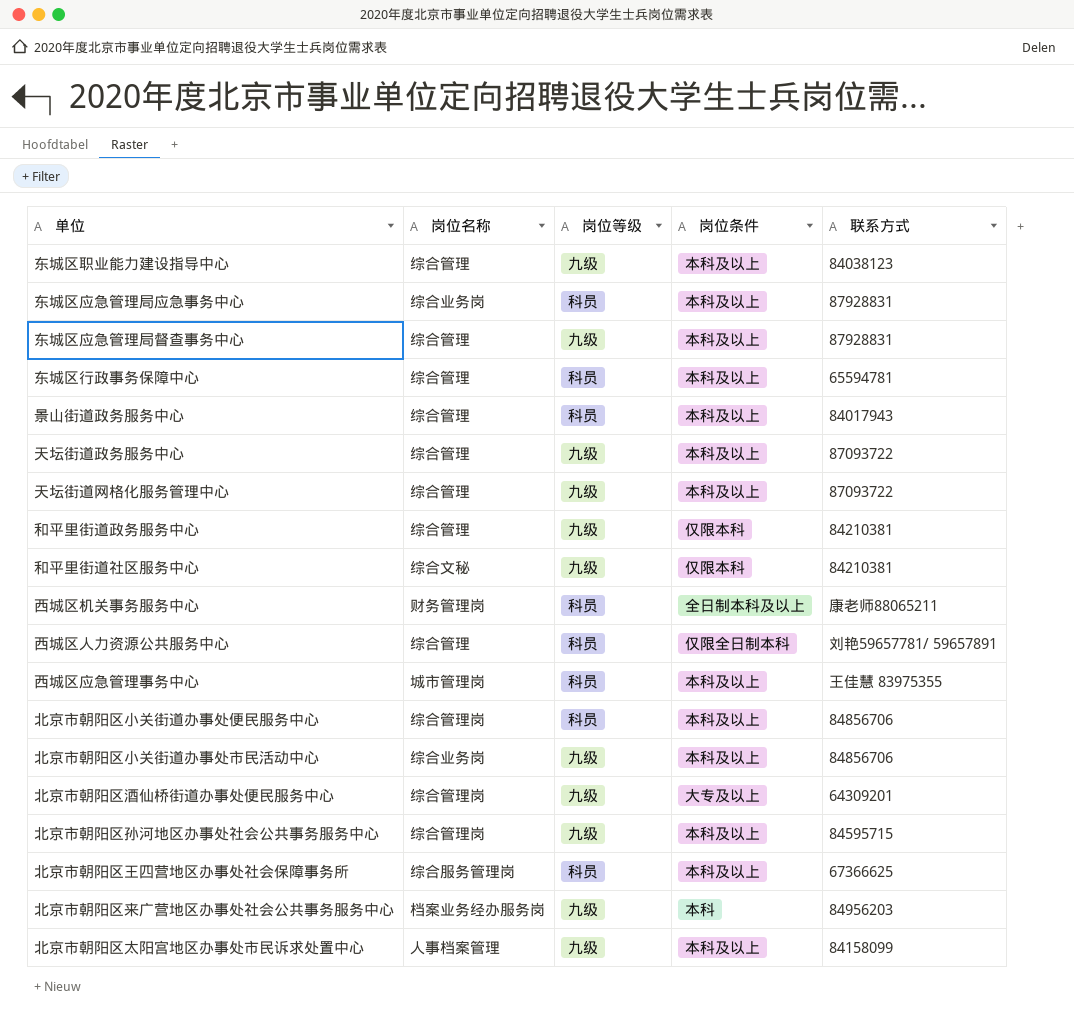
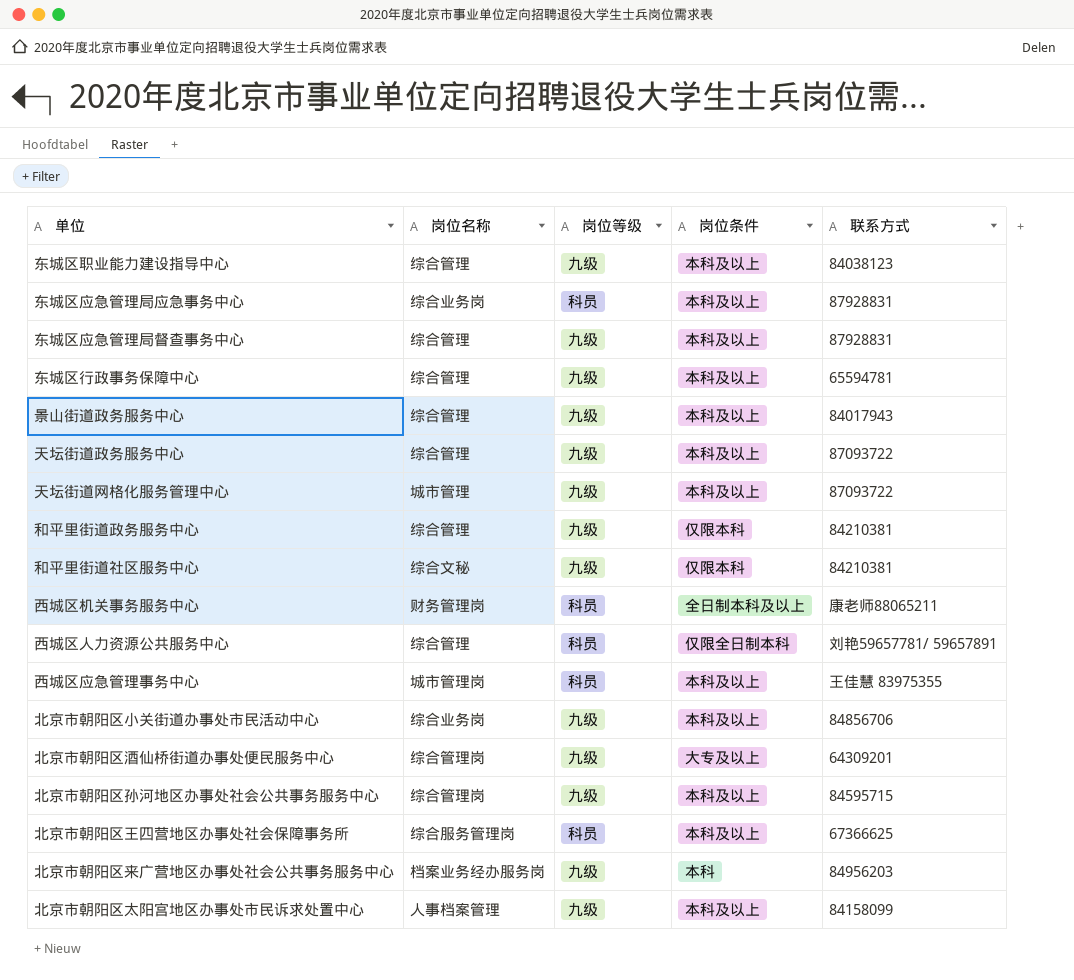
row 北京市朝阳区小关街道办事处便民服务中心: 综合管理岗 | 科员 | 本科及以上 | 84856706 -> none
东城区行政事务保障中心 | 岗位等级: 科员 -> 九级
景山街道政务服务中心 | 岗位等级: 科员 -> 九级
天坛街道网格化服务管理中心 | 岗位名称: 综合管理 -> 城市管理

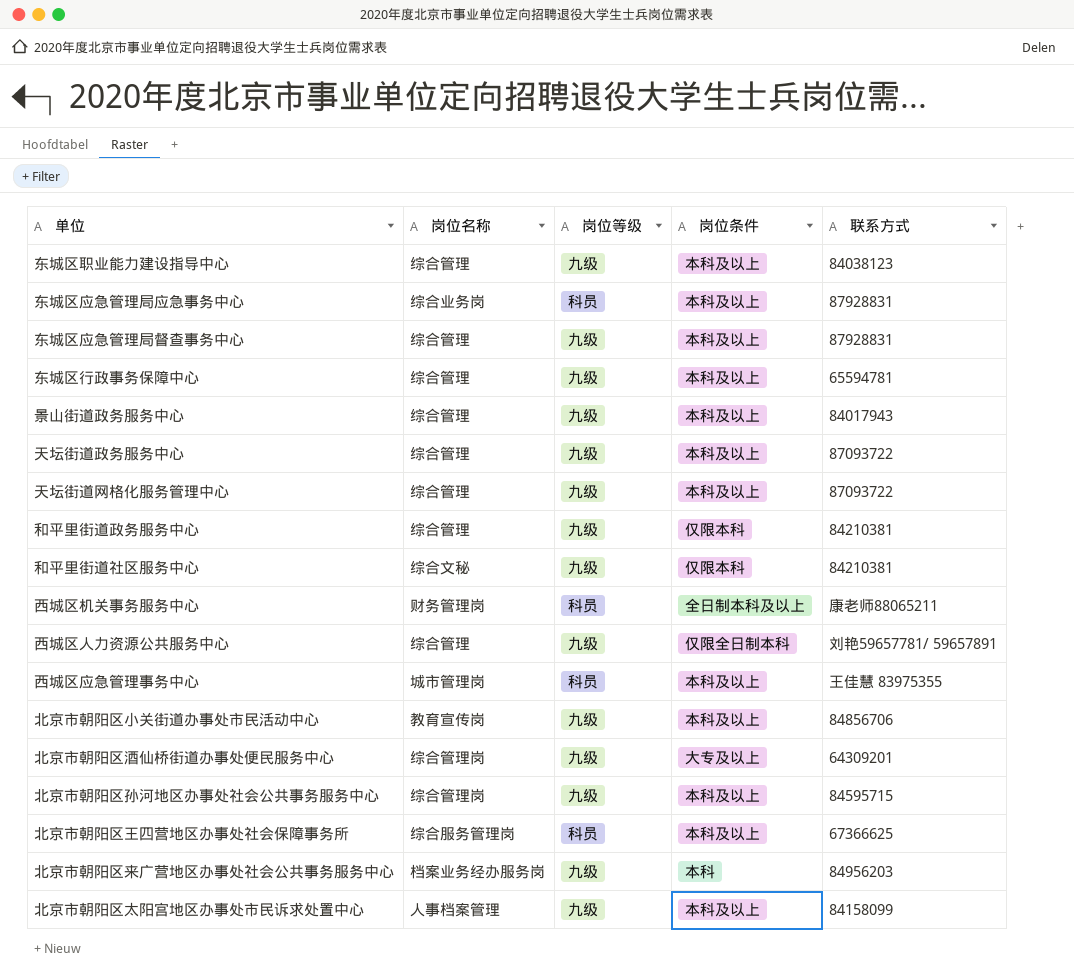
天坛街道网格化服务管理中心 | 岗位名称: 城市管理 -> 综合管理
西城区人力资源公共服务中心 | 岗位等级: 科员 -> 九级
北京市朝阳区小关街道办事处市民活动中心 | 岗位名称: 综合业务岗 -> 教育宣传岗

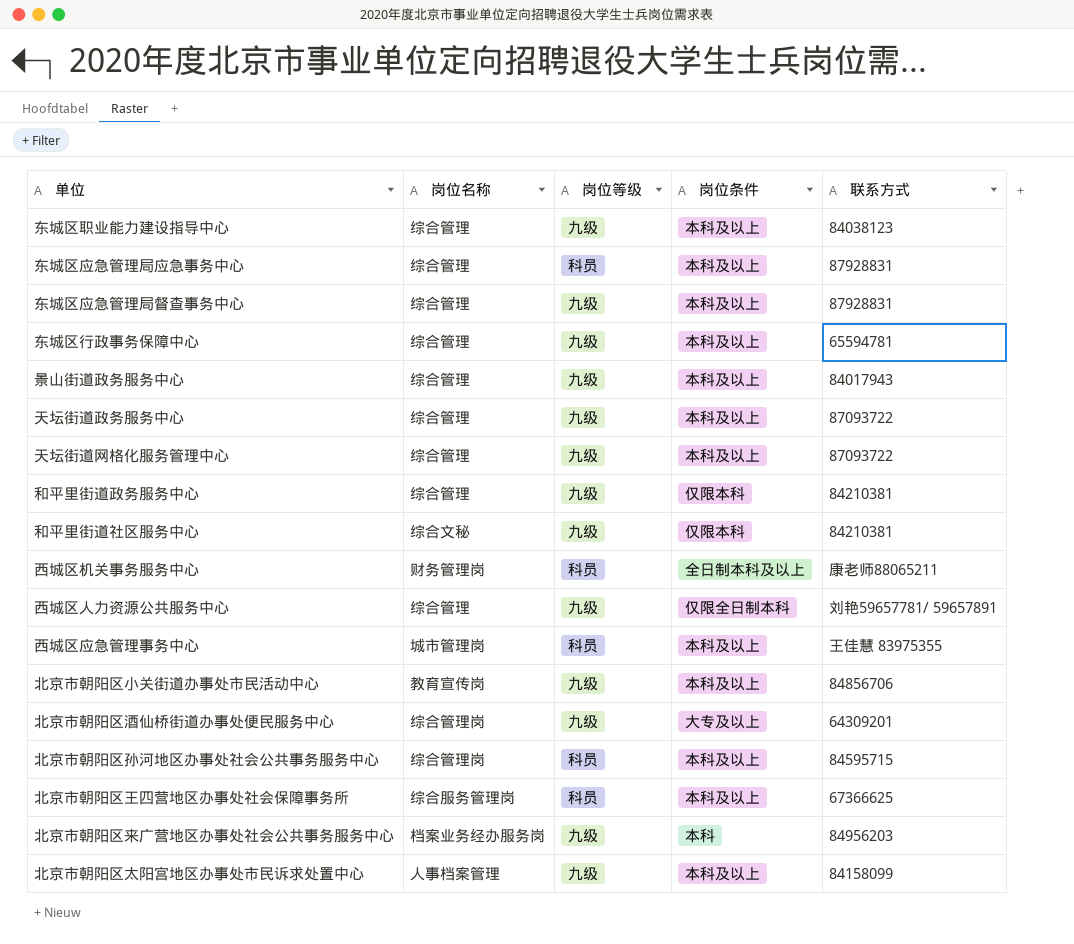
东城区应急管理局应急事务中心 | 岗位名称: 综合业务岗 -> 综合管理
北京市朝阳区孙河地区办事处社会公共事务服务中心 | 岗位等级: 九级 -> 科员

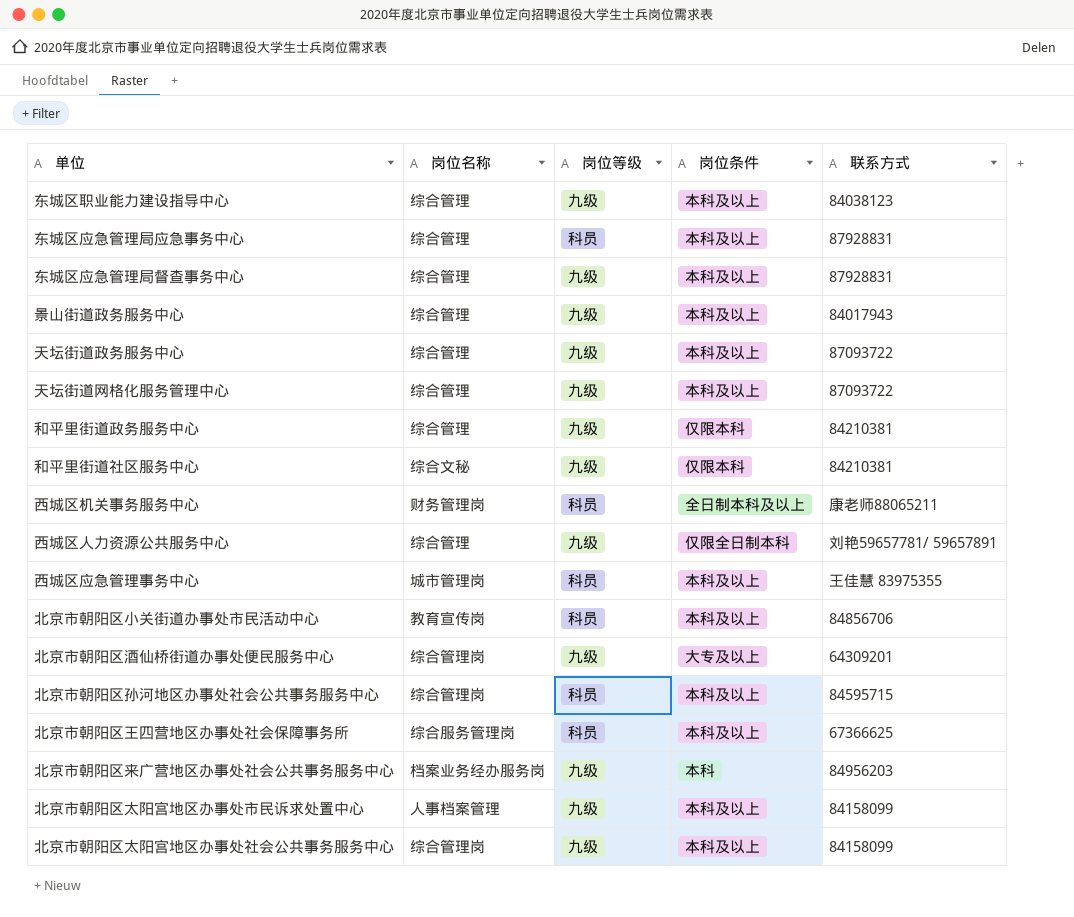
row 东城区行政事务保障中心: 综合管理 | 九级 | 本科及以上 | 65594781 -> none
北京市朝阳区小关街道办事处市民活动中心 | 岗位等级: 九级 -> 科员
row 北京市朝阳区太阳宫地区办事处社会公共事务服务中心: none -> 综合管理岗 | 九级 | 本科及以上 | 84158099

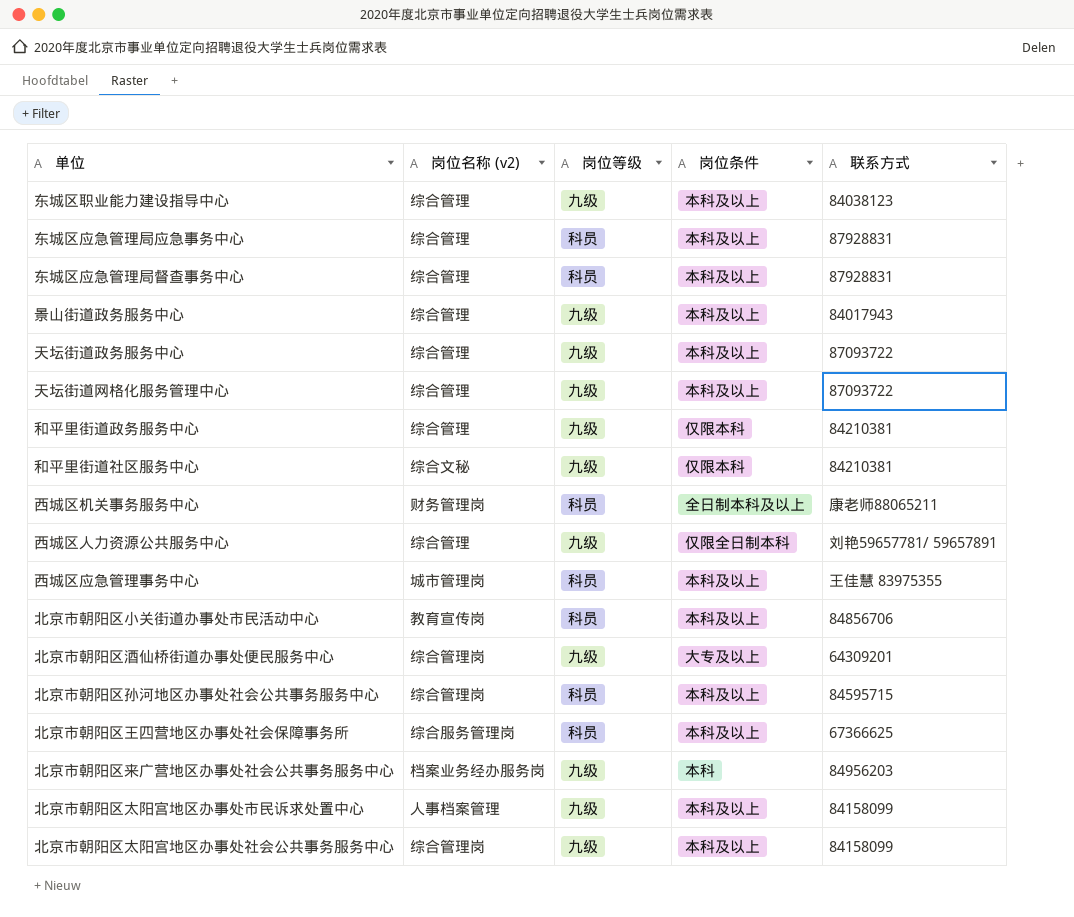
column name: 岗位名称 -> 岗位名称 (v2)
东城区应急管理局督查事务中心 | 岗位等级: 九级 -> 科员

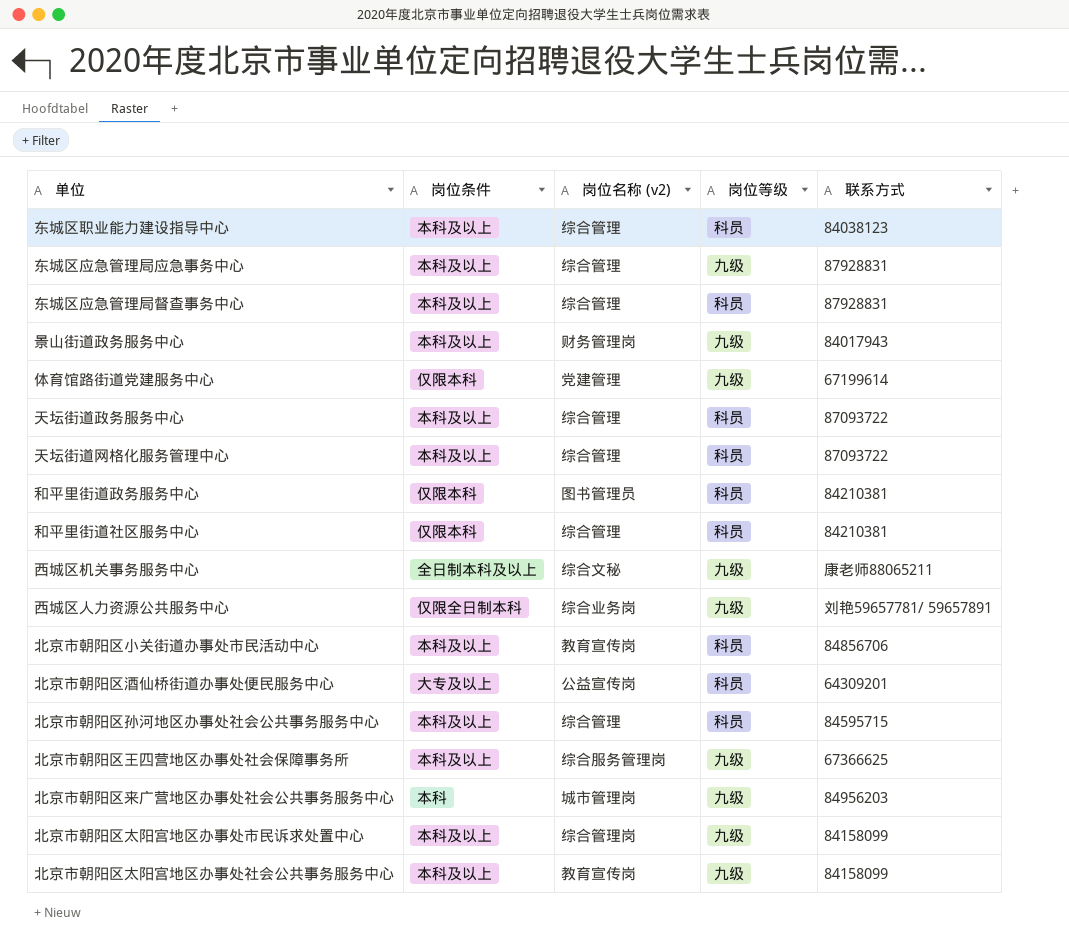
column 岗位条件 | position: 4 -> 2
row 西城区应急管理事务中心: 城市管理岗 | 科员 | 本科及以上 | 王佳慧 83975355 -> none
东城区职业能力建设指导中心 | 岗位等级: 九级 -> 科员
东城区应急管理局应急事务中心 | 岗位等级: 科员 -> 九级
景山街道政务服务中心 | 岗位名称 (v2): 综合管理 -> 财务管理岗
row 体育馆路街道党建服务中心: none -> 仅限本科 | 党建管理 | 九级 | 67199614
天坛街道政务服务中心 | 岗位等级: 九级 -> 科员
天坛街道网格化服务管理中心 | 岗位等级: 九级 -> 科员
和平里街道政务服务中心 | 岗位名称 (v2): 综合管理 -> 图书管理员
和平里街道政务服务中心 | 岗位等级: 九级 -> 科员
和平里街道社区服务中心 | 岗位名称 (v2): 综合文秘 -> 综合管理
和平里街道社区服务中心 | 岗位等级: 九级 -> 科员
西城区机关事务服务中心 | 岗位名称 (v2): 财务管理岗 -> 综合文秘
西城区机关事务服务中心 | 岗位等级: 科员 -> 九级
西城区人力资源公共服务中心 | 岗位名称 (v2): 综合管理 -> 综合业务岗
北京市朝阳区酒仙桥街道办事处便民服务中心 | 岗位名称 (v2): 综合管理岗 -> 公益宣传岗
北京市朝阳区酒仙桥街道办事处便民服务中心 | 岗位等级: 九级 -> 科员
北京市朝阳区孙河地区办事处社会公共事务服务中心 | 岗位名称 (v2): 综合管理岗 -> 综合管理
北京市朝阳区王四营地区办事处社会保障事务所 | 岗位等级: 科员 -> 九级
北京市朝阳区来广营地区办事处社会公共事务服务中心 | 岗位名称 (v2): 档案业务经办服务岗 -> 城市管理岗
北京市朝阳区太阳宫地区办事处市民诉求处置中心 | 岗位名称 (v2): 人事档案管理 -> 综合管理岗
北京市朝阳区太阳宫地区办事处社会公共事务服务中心 | 岗位名称 (v2): 综合管理岗 -> 教育宣传岗

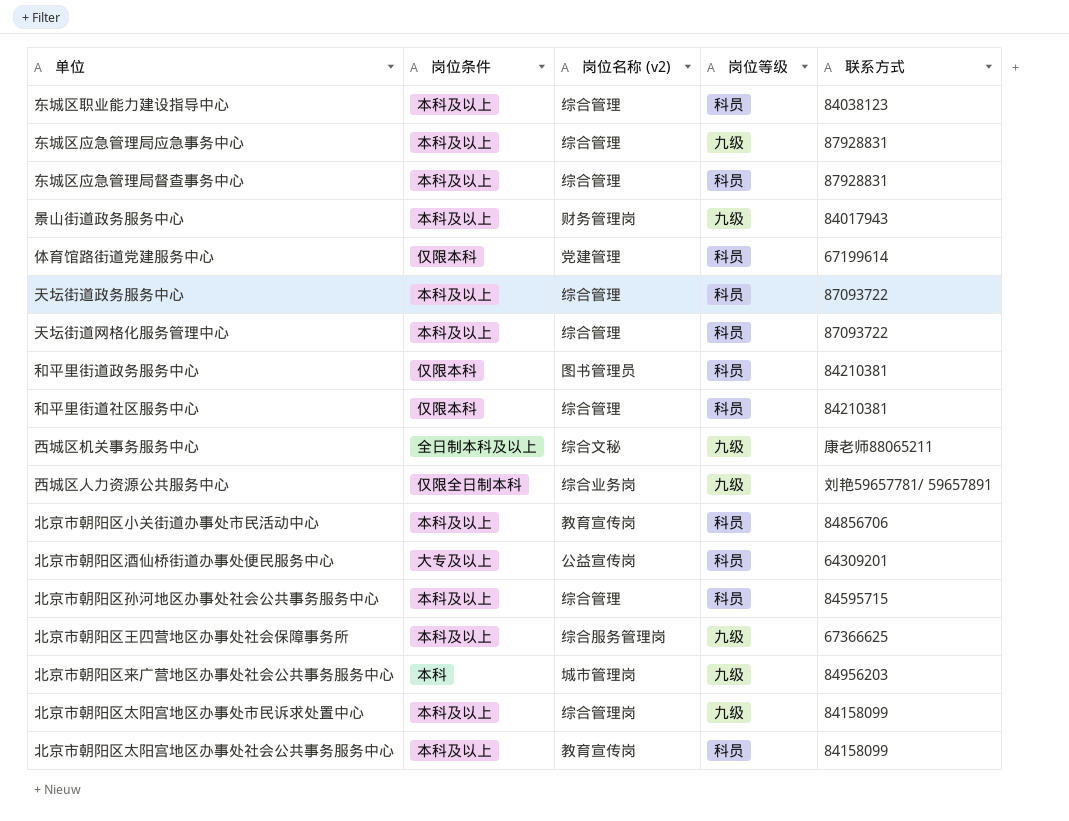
体育馆路街道党建服务中心 | 岗位等级: 九级 -> 科员
北京市朝阳区太阳宫地区办事处社会公共事务服务中心 | 岗位等级: 九级 -> 科员

